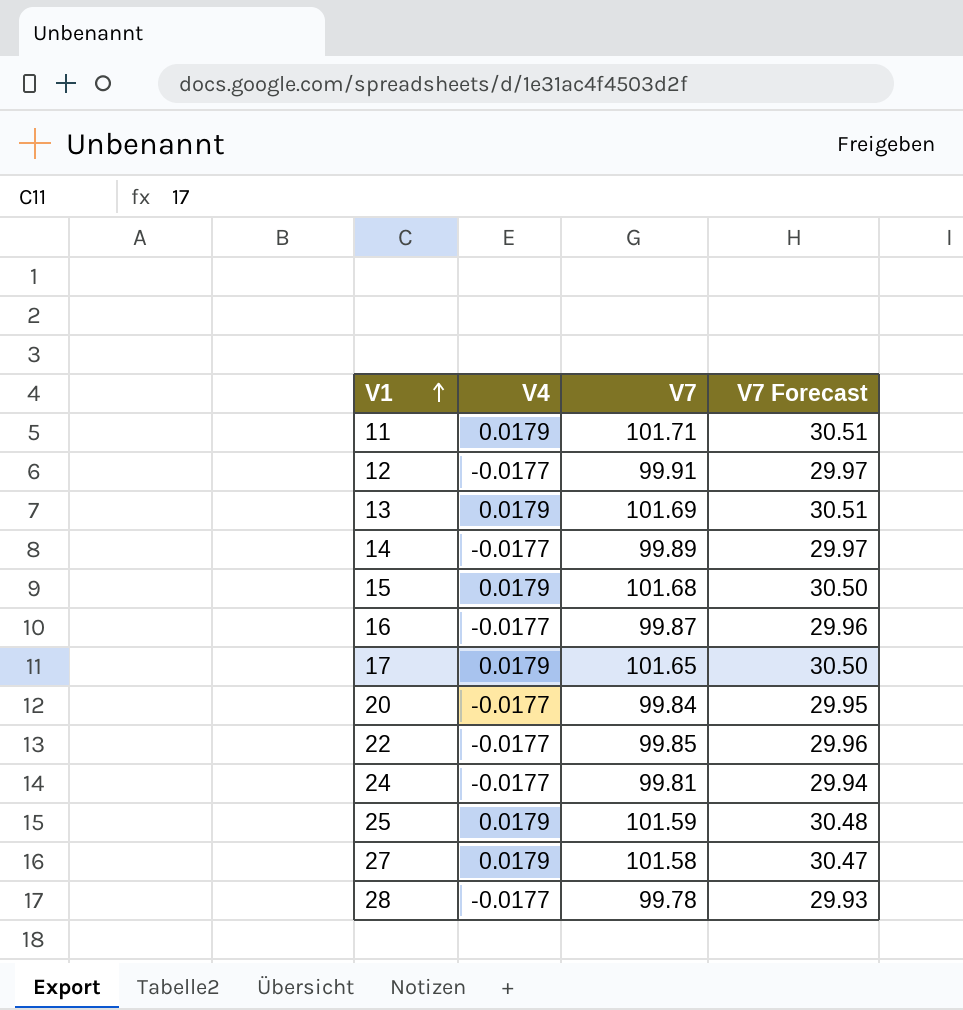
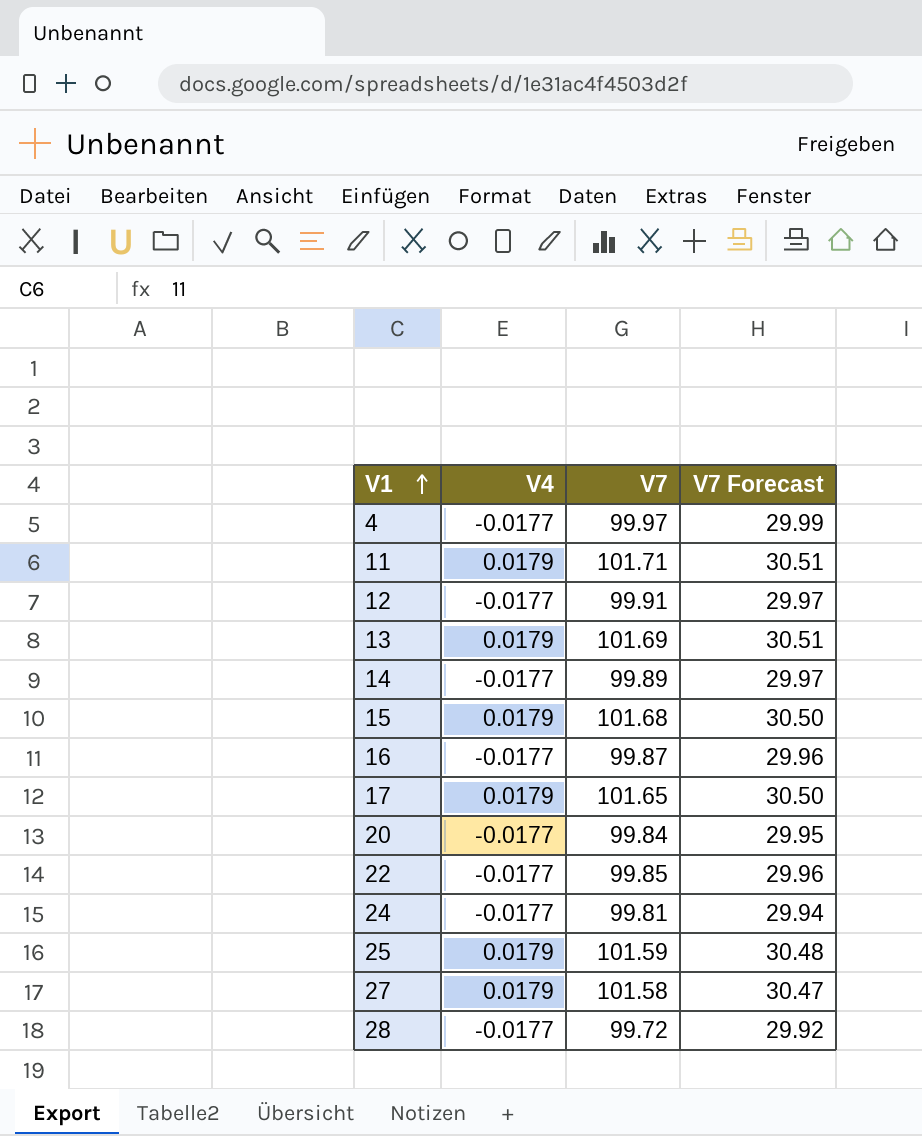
row 4: none -> -0.0177 | 99.97 | 29.99
28 | V7: 99.78 -> 99.72
28 | V7 Forecast: 29.93 -> 29.92

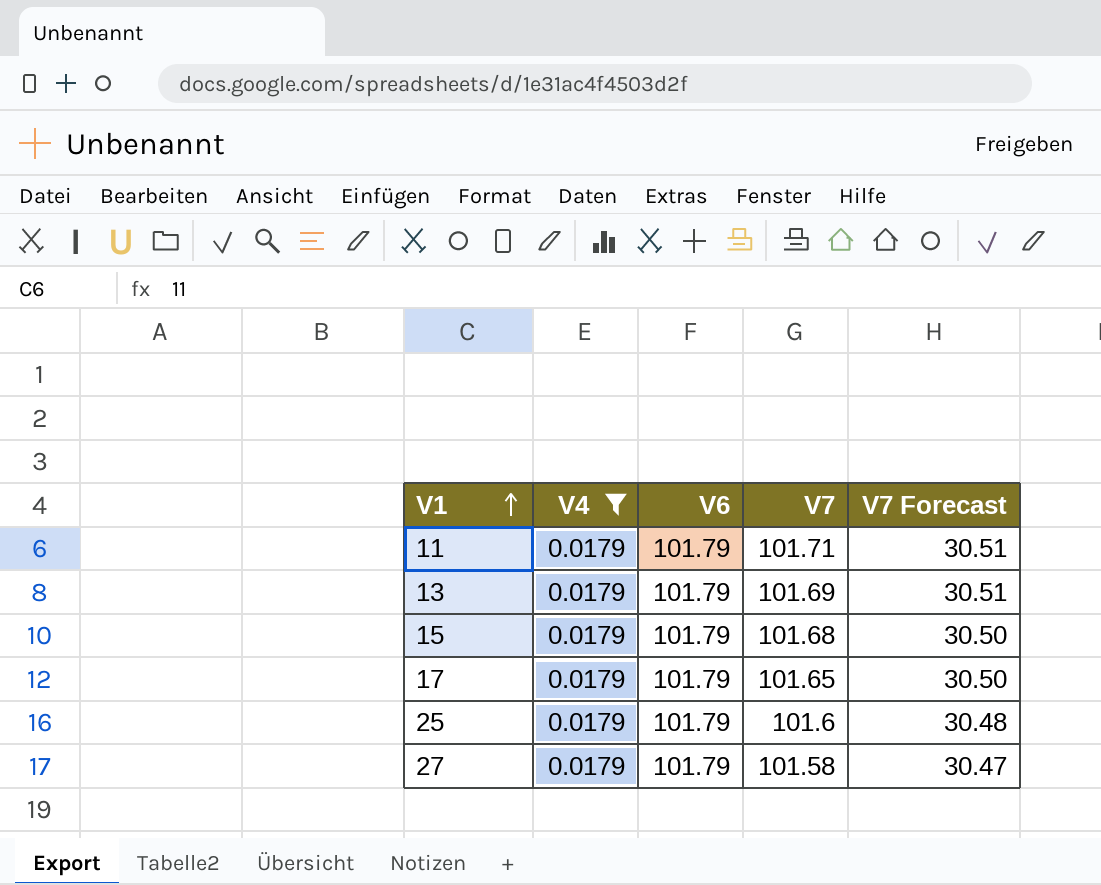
filter: none -> V4 = 0.0179
column V6 | position: none -> 3
25 | V7: 101.59 -> 101.6

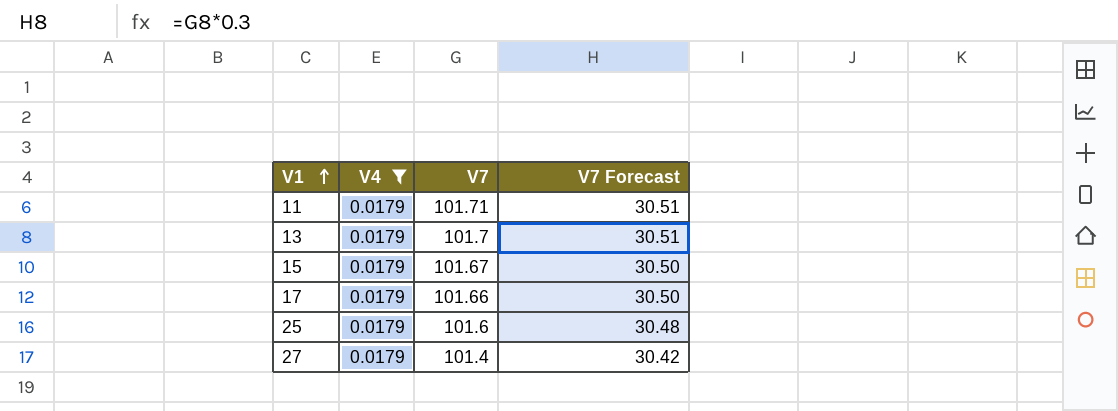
column V6 | position: 3 -> none
13 | V7: 101.69 -> 101.7
15 | V7: 101.68 -> 101.67
17 | V7: 101.65 -> 101.66
27 | V7: 101.58 -> 101.4
27 | V7 Forecast: 30.47 -> 30.42

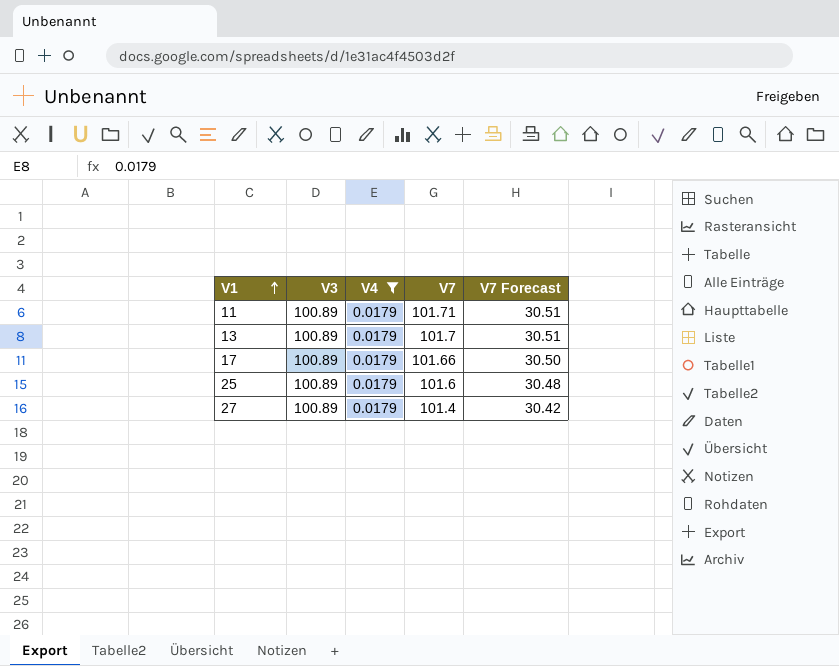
column V3 | position: none -> 2
row 15: 0.0179 | 101.67 | 30.50 -> none

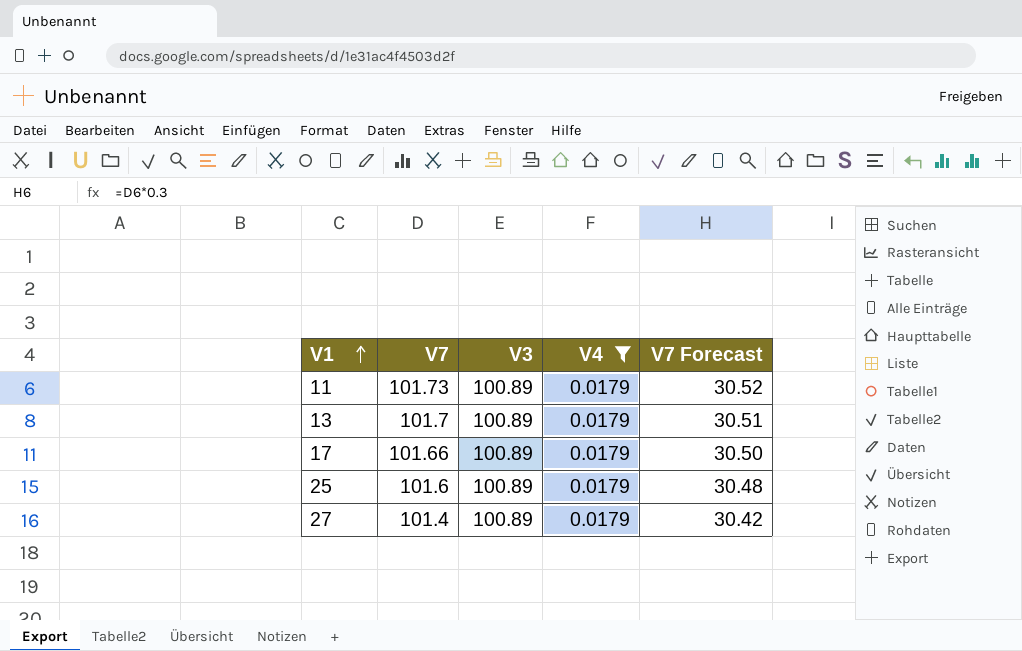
column V7 | position: 4 -> 2
11 | V7: 101.71 -> 101.73
11 | V7 Forecast: 30.51 -> 30.52

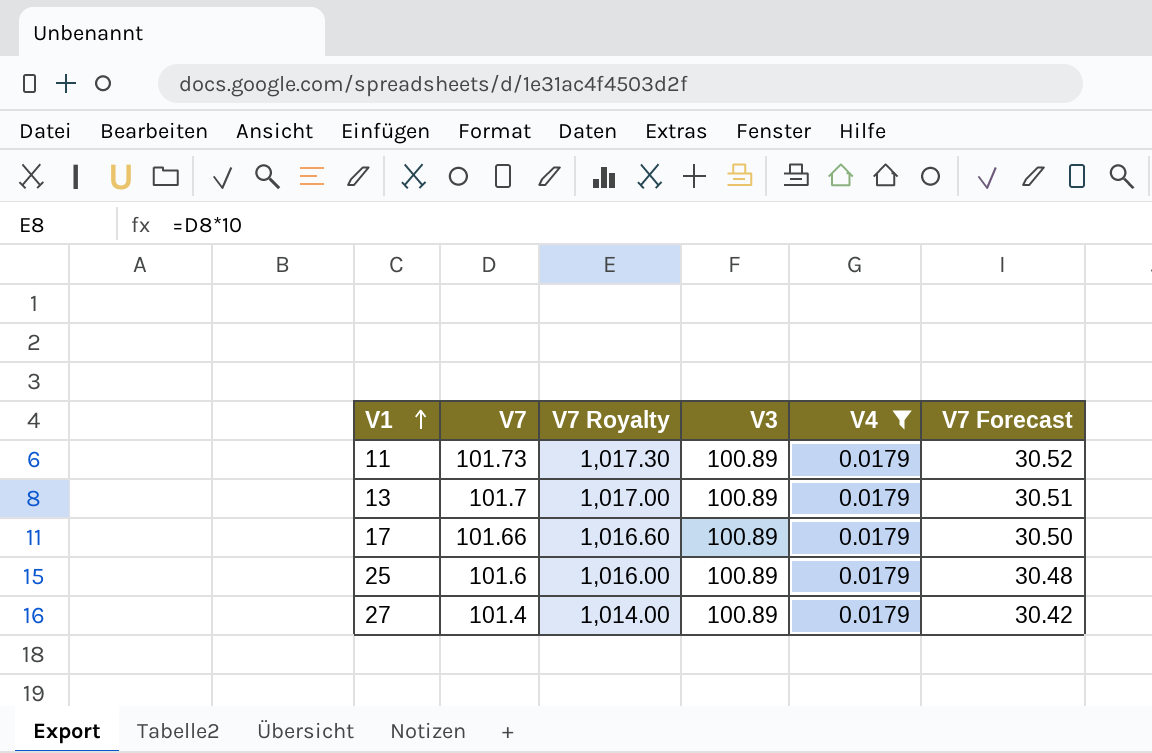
column V7 Royalty | formula: none -> [V7] * 10

